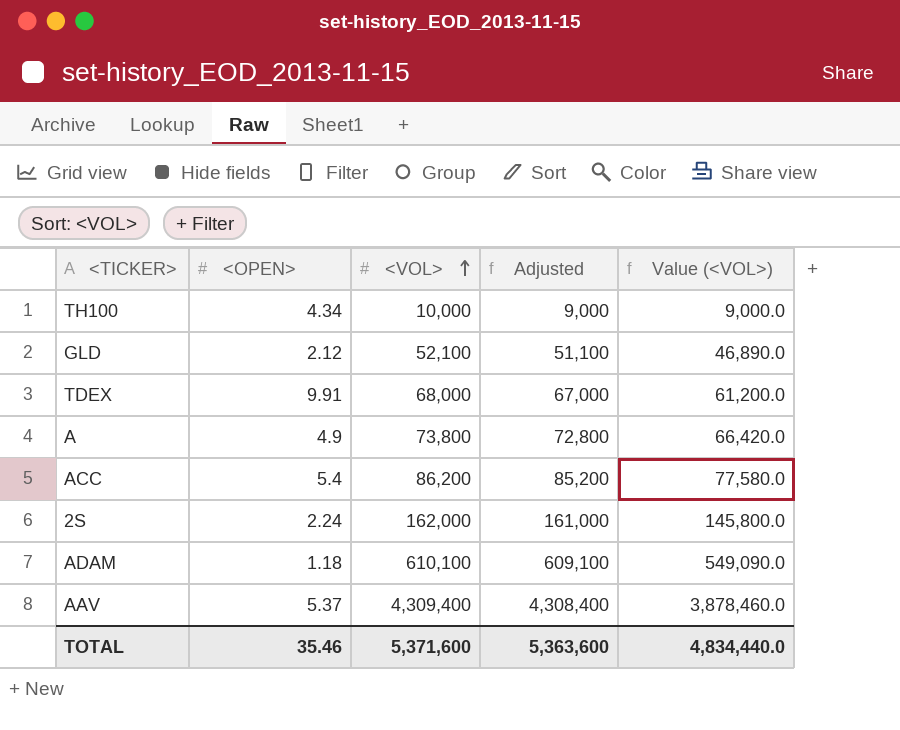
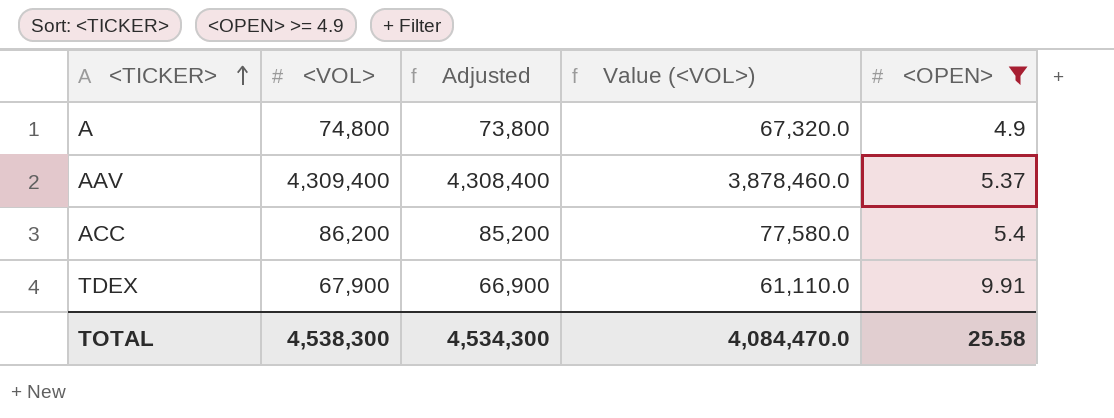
filter: none -> <OPEN> >= 4.9
row order: <VOL> ascending -> <TICKER> ascending
column <OPEN> | position: 2 -> 5
A | <VOL>: 73,800 -> 74,800
A | Adjusted: 72,800 -> 73,800
A | Value (<VOL>): 66,420.0 -> 67,320.0
TDEX | <VOL>: 68,000 -> 67,900
TDEX | Adjusted: 67,000 -> 66,900
TDEX | Value (<VOL>): 61,200.0 -> 61,110.0
TOTAL | <VOL>: 5,371,600 -> 4,538,300
TOTAL | Adjusted: 5,363,600 -> 4,534,300
TOTAL | Value (<VOL>): 4,834,440.0 -> 4,084,470.0
TOTAL | <OPEN>: 35.46 -> 25.58

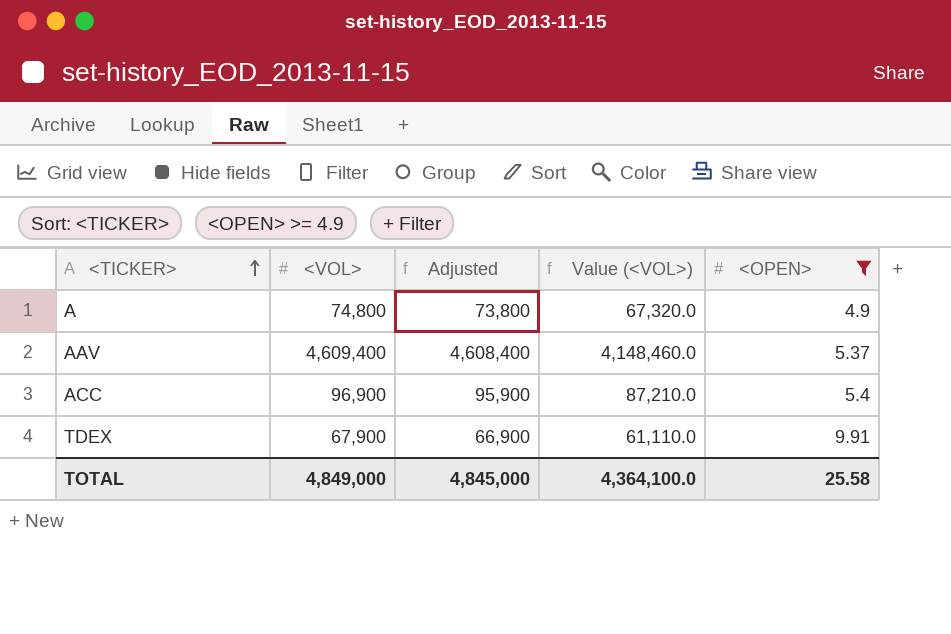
AAV | <VOL>: 4,309,400 -> 4,609,400
AAV | Adjusted: 4,308,400 -> 4,608,400
AAV | Value (<VOL>): 3,878,460.0 -> 4,148,460.0
ACC | <VOL>: 86,200 -> 96,900
ACC | Adjusted: 85,200 -> 95,900
ACC | Value (<VOL>): 77,580.0 -> 87,210.0
TOTAL | <VOL>: 4,538,300 -> 4,849,000
TOTAL | Adjusted: 4,534,300 -> 4,845,000
TOTAL | Value (<VOL>): 4,084,470.0 -> 4,364,100.0

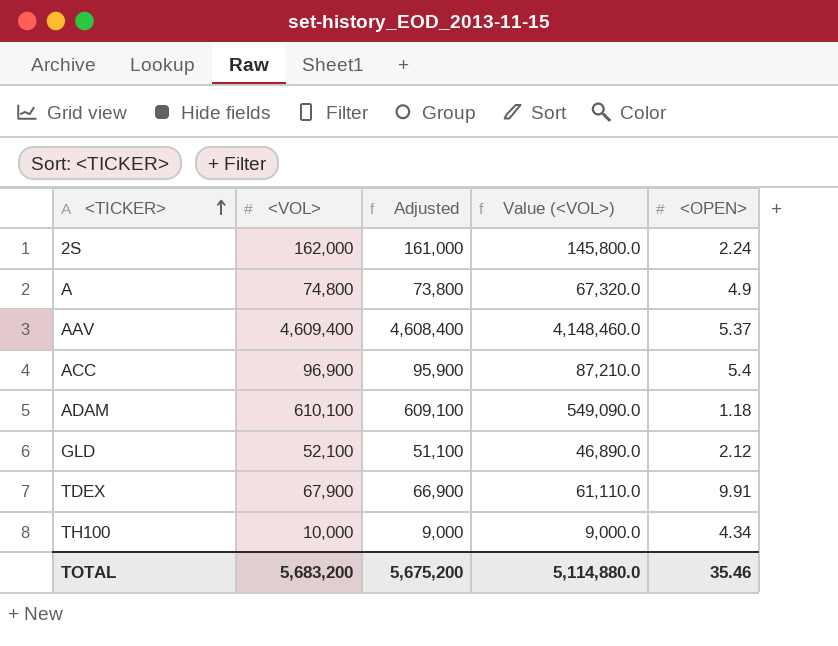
filter: <OPEN> >= 4.9 -> none
TOTAL | <VOL>: 4,849,000 -> 5,683,200
TOTAL | Adjusted: 4,845,000 -> 5,675,200
TOTAL | Value (<VOL>): 4,364,100.0 -> 5,114,880.0
TOTAL | <OPEN>: 25.58 -> 35.46

